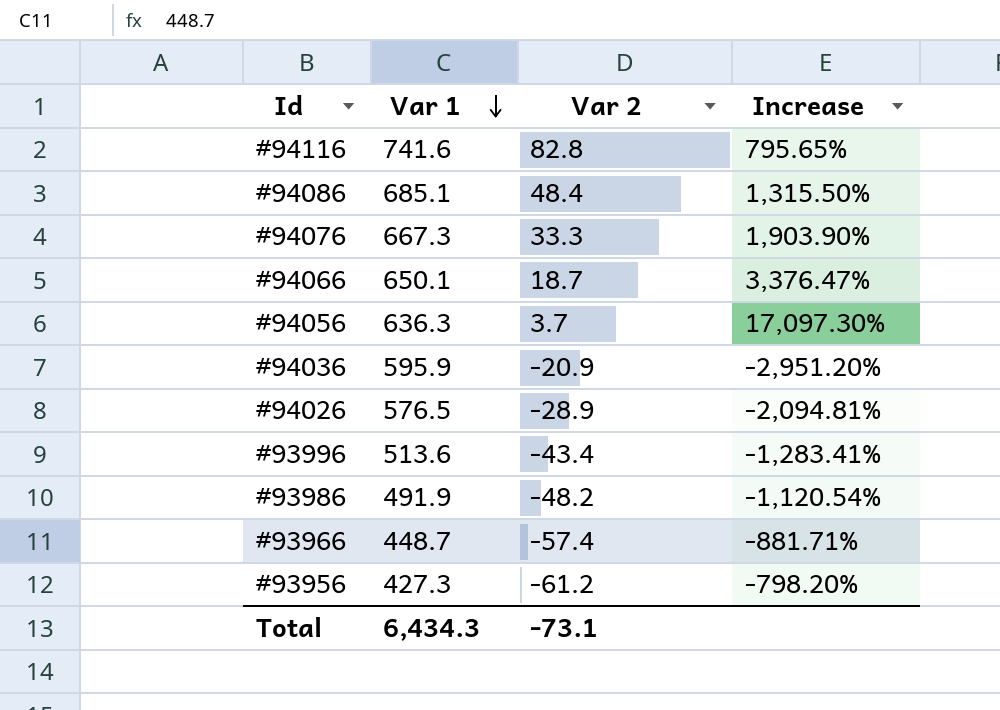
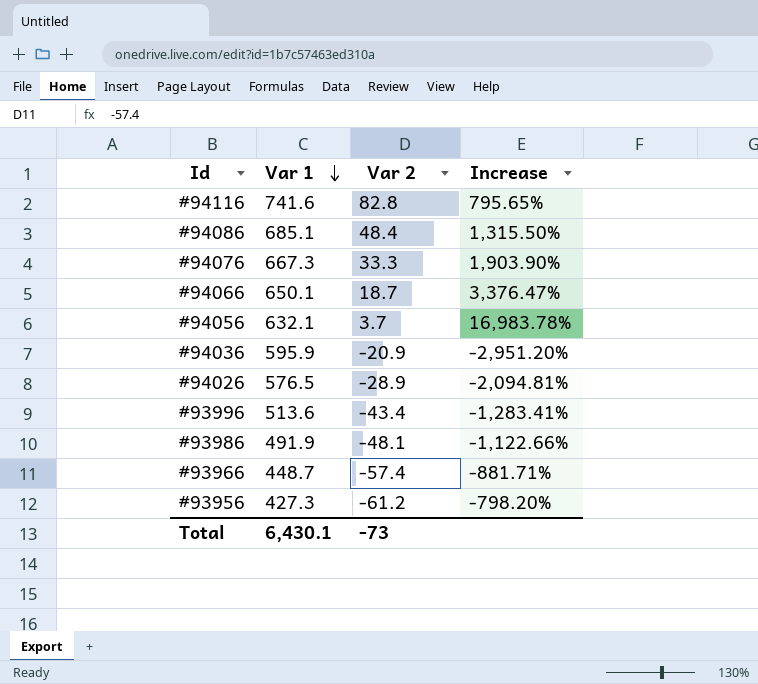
#94056 | Var 1: 636.3 -> 632.1
#94056 | Increase: 17,097.30% -> 16,983.78%
#93986 | Var 2: -48.2 -> -48.1
#93986 | Increase: -1,120.54% -> -1,122.66%
Total | Var 1: 6,434.3 -> 6,430.1
Total | Var 2: -73.1 -> -73

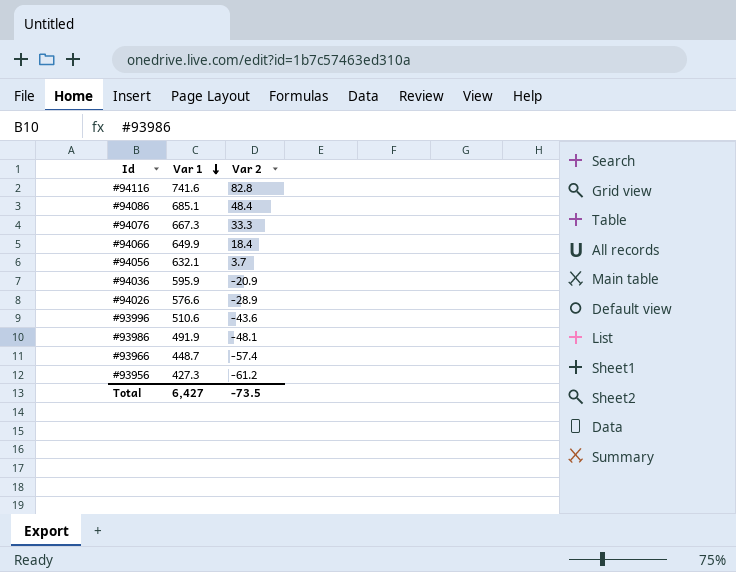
column Increase | formula: ([Var 1] - [Var 2]) / [Var 2] -> none
#94066 | Var 1: 650.1 -> 649.9
#94066 | Var 2: 18.7 -> 18.4
#94026 | Var 1: 576.5 -> 576.6
#93996 | Var 1: 513.6 -> 510.6
#93996 | Var 2: -43.4 -> -43.6
Total | Var 1: 6,430.1 -> 6,427
Total | Var 2: -73 -> -73.5

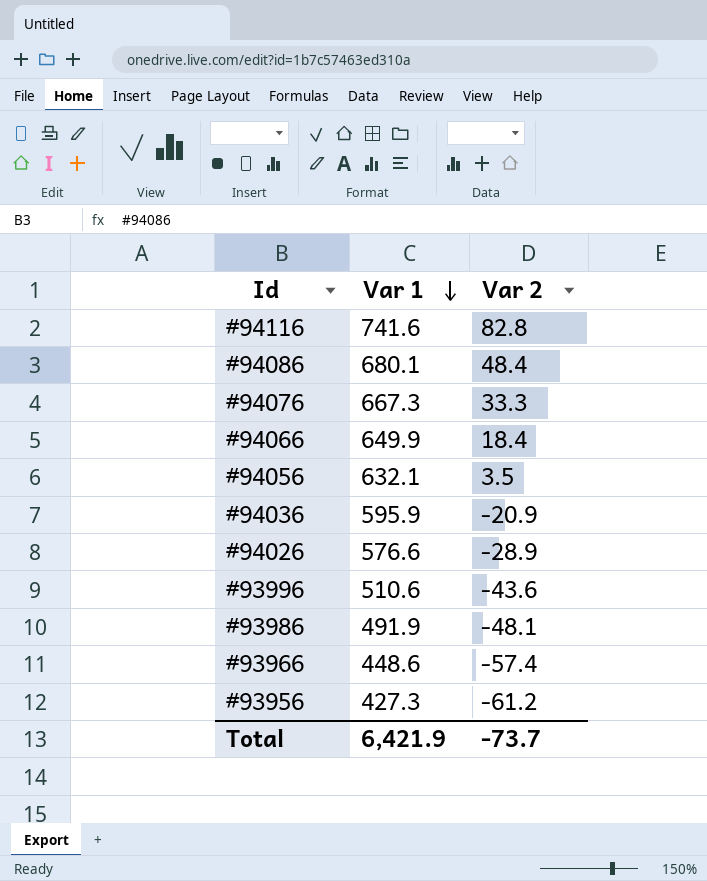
#94086 | Var 1: 685.1 -> 680.1
#94056 | Var 2: 3.7 -> 3.5
#93966 | Var 1: 448.7 -> 448.6
Total | Var 1: 6,427 -> 6,421.9
Total | Var 2: -73.5 -> -73.7

